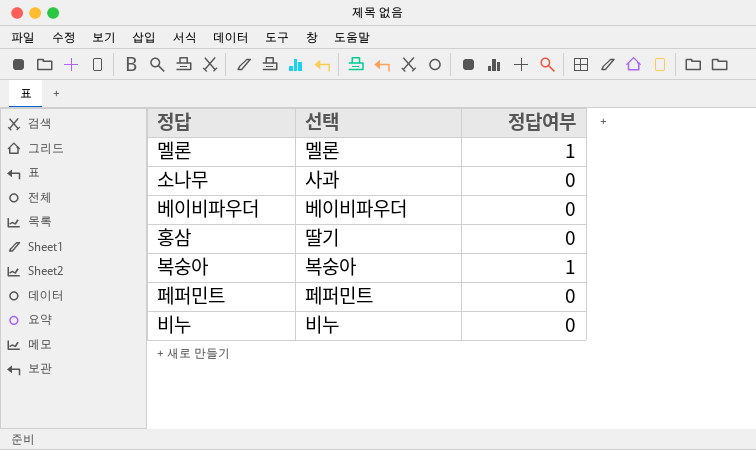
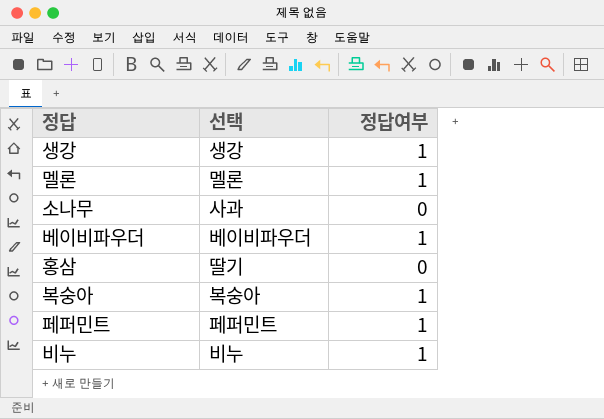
row 생강: none -> 생강 | 1
베이비파우더 | 정답여부: 0 -> 1
페퍼민트 | 정답여부: 0 -> 1
비누 | 정답여부: 0 -> 1

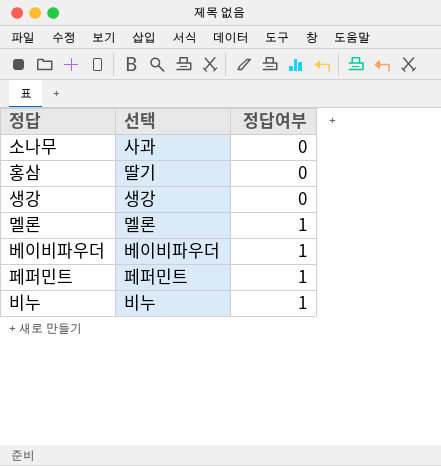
row order: none -> 정답여부 ascending
row 복숭아: 복숭아 | 1 -> none
생강 | 정답여부: 1 -> 0

